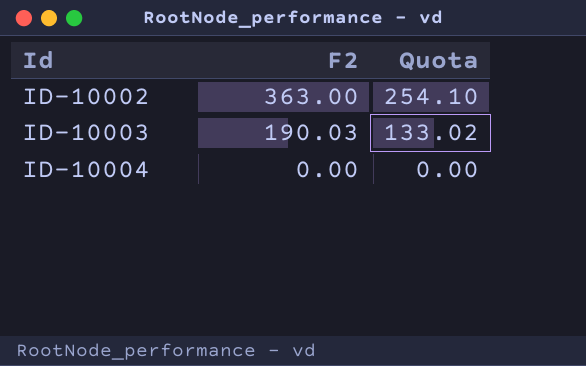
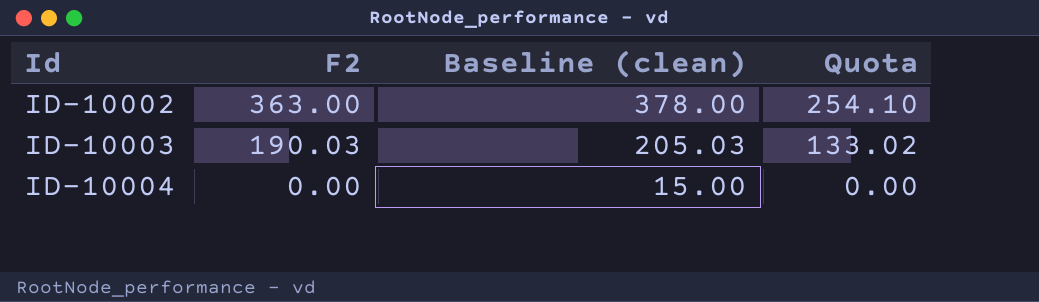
column Baseline (clean) | formula: none -> [F2] + 15

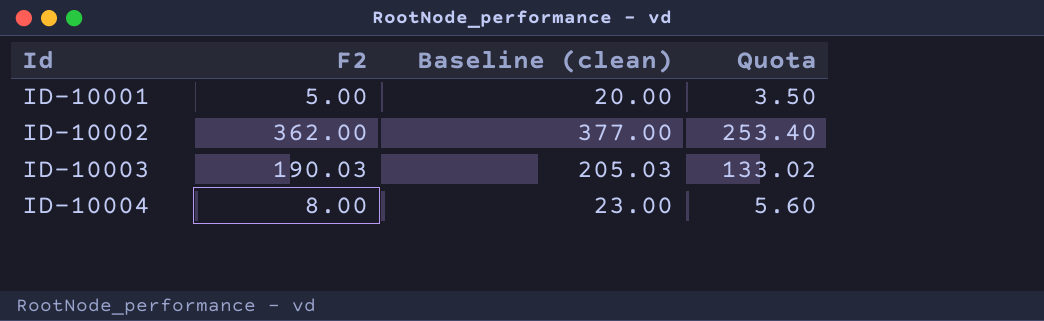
row ID-10001: none -> 5.00 | 20.00 | 3.50
ID-10002 | F2: 363.00 -> 362.00
ID-10002 | Baseline (clean): 378.00 -> 377.00
ID-10002 | Quota: 254.10 -> 253.40
ID-10004 | F2: 0.00 -> 8.00
ID-10004 | Baseline (clean): 15.00 -> 23.00
ID-10004 | Quota: 0.00 -> 5.60

